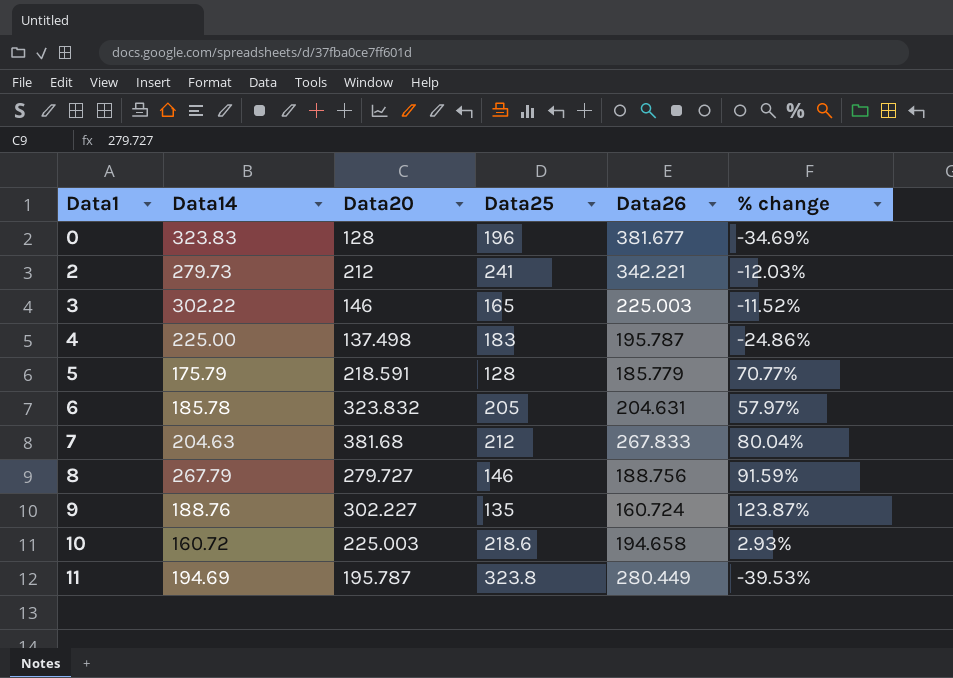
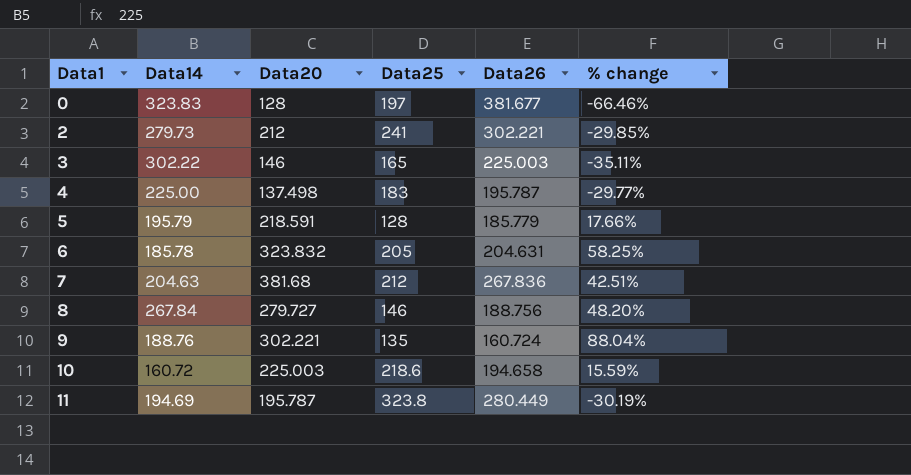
column % change | formula: ([Data20] - [Data25]) / [Data25] -> ([Data20] - [Data26]) / [Data26]
0 | Data25: 196 -> 197
2 | Data26: 342.221 -> 302.221
5 | Data14: 175.79 -> 195.79
7 | Data26: 267.833 -> 267.836
8 | Data14: 267.79 -> 267.84
9 | Data20: 302.227 -> 302.221

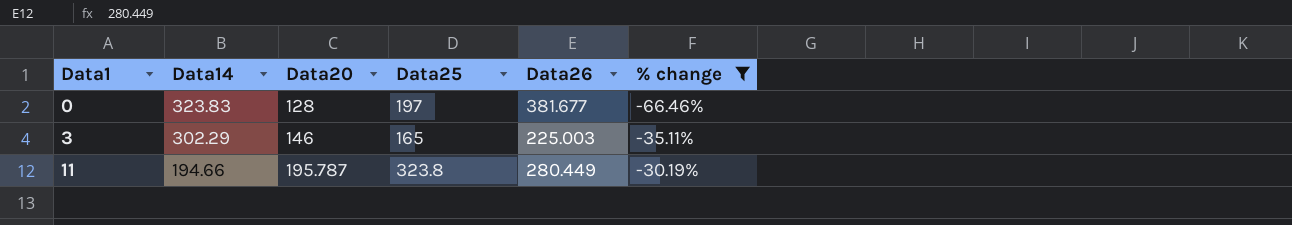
filter: none -> % change <= -30.19%
3 | Data14: 302.22 -> 302.29
11 | Data14: 194.69 -> 194.66

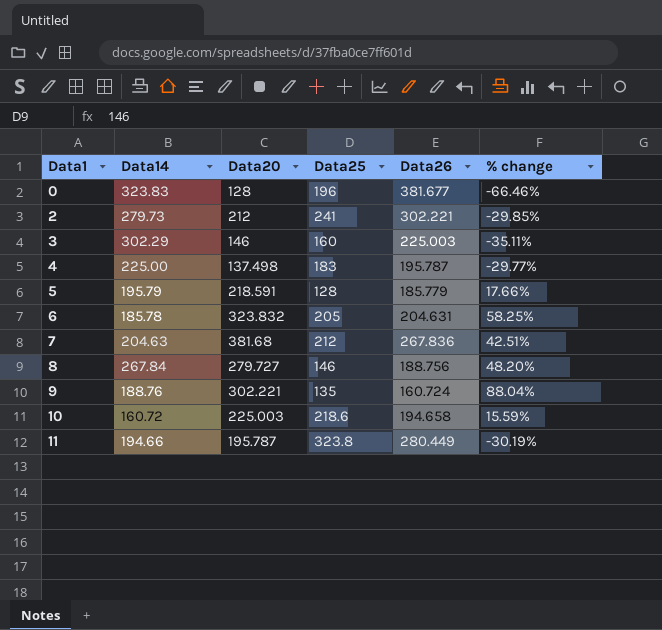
filter: % change <= -30.19% -> none
0 | Data25: 197 -> 196
3 | Data25: 165 -> 160

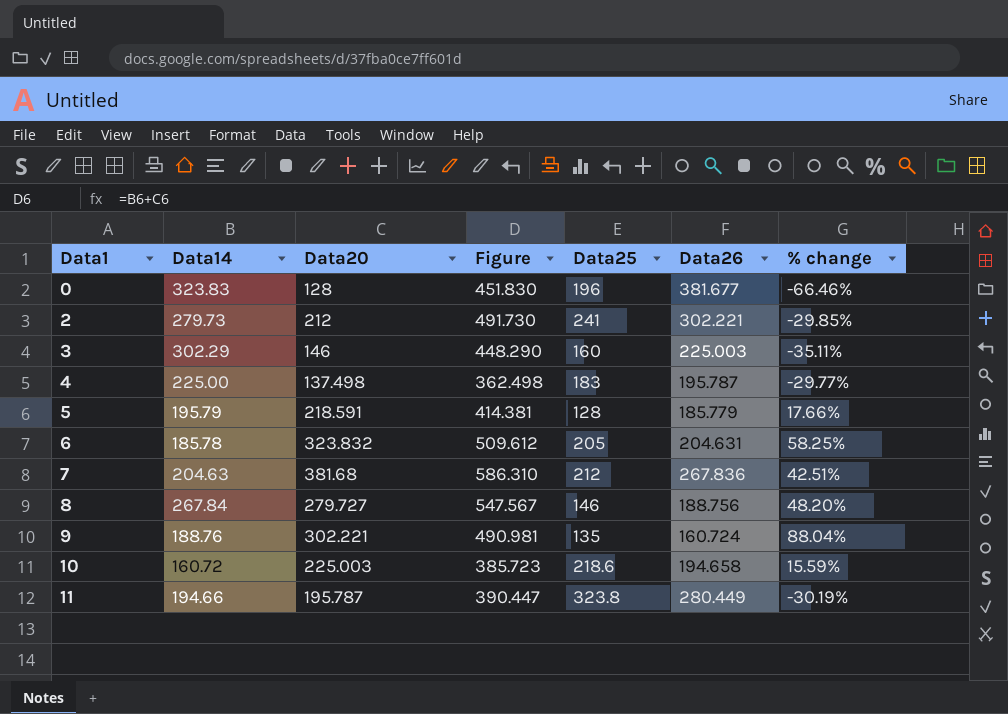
column Figure | formula: none -> [Data14] + [Data20]

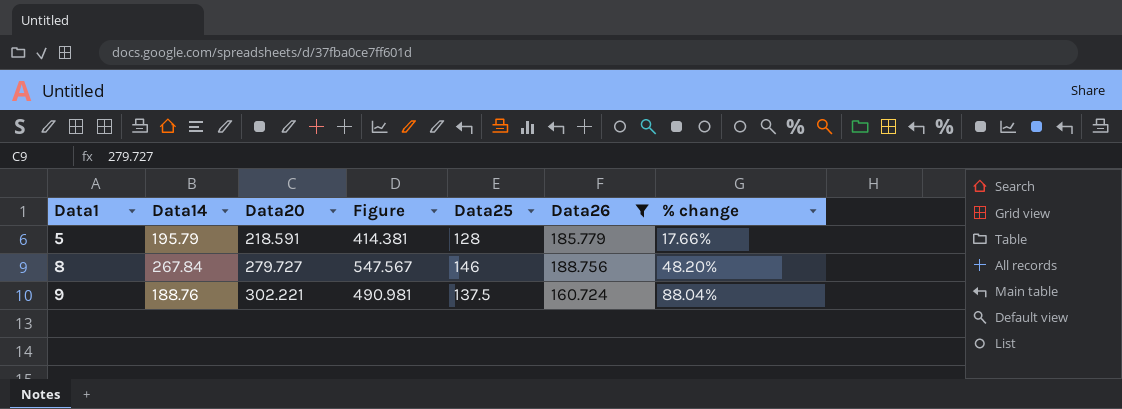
filter: none -> Data26 <= 188.756
9 | Data25: 135 -> 137.5

